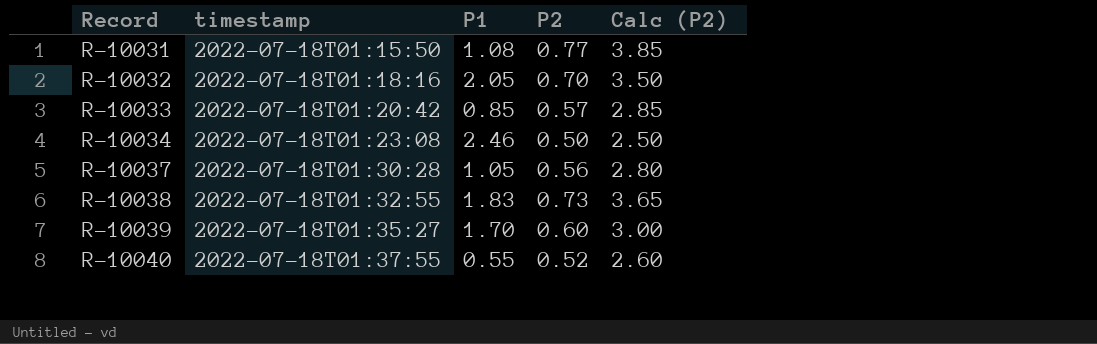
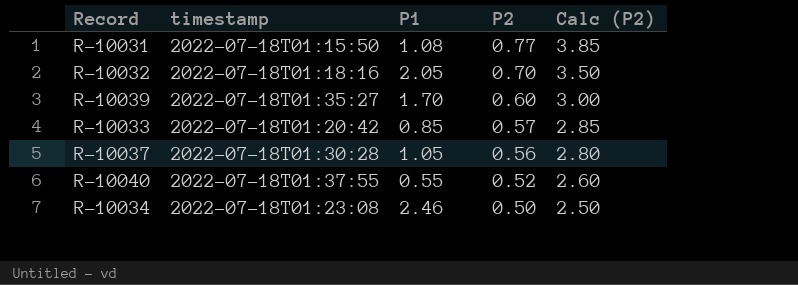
row order: Record ascending -> P2 descending
row R-10038: 2022-07-18T01:32:55 | 1.83 | 0.73 | 3.65 -> none

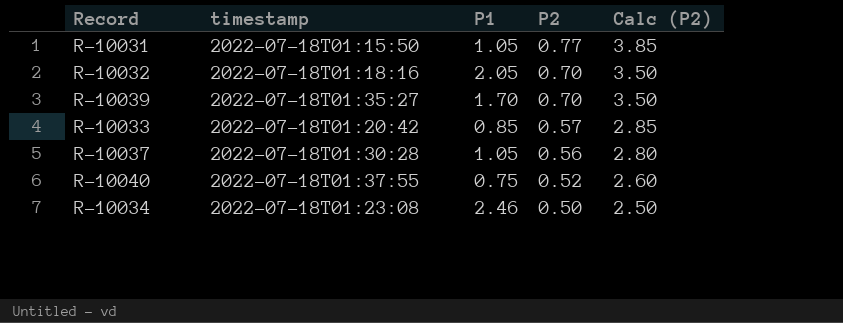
R-10031 | P1: 1.08 -> 1.05
R-10039 | P2: 0.60 -> 0.70
R-10039 | Calc (P2): 3.00 -> 3.50
R-10040 | P1: 0.55 -> 0.75

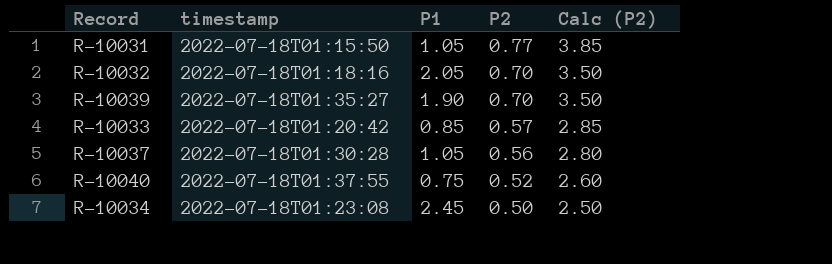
R-10039 | P1: 1.70 -> 1.90
R-10034 | P1: 2.46 -> 2.45

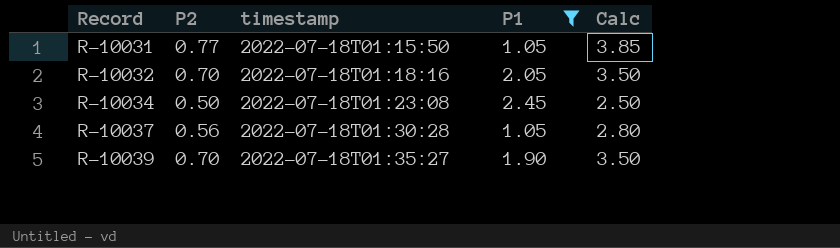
filter: none -> P1 >= 1.05
row order: P2 descending -> Record ascending
column P2 | position: 4 -> 2
column name: Calc (P2) -> Calc

